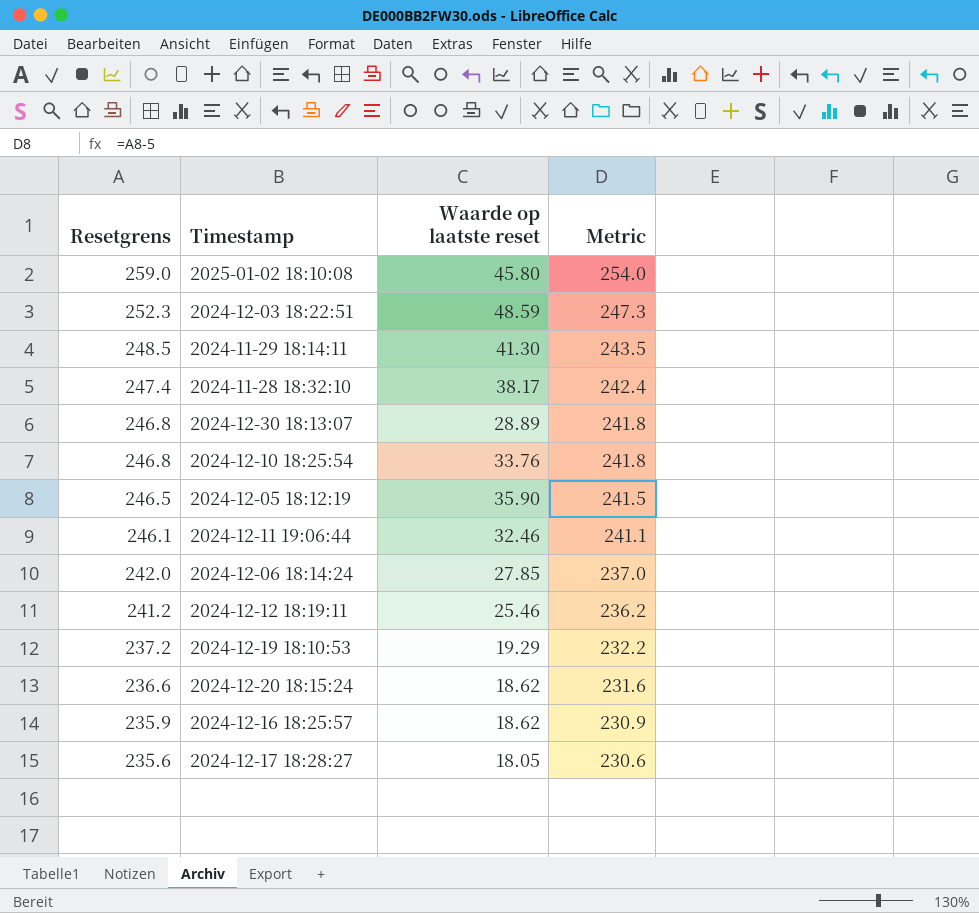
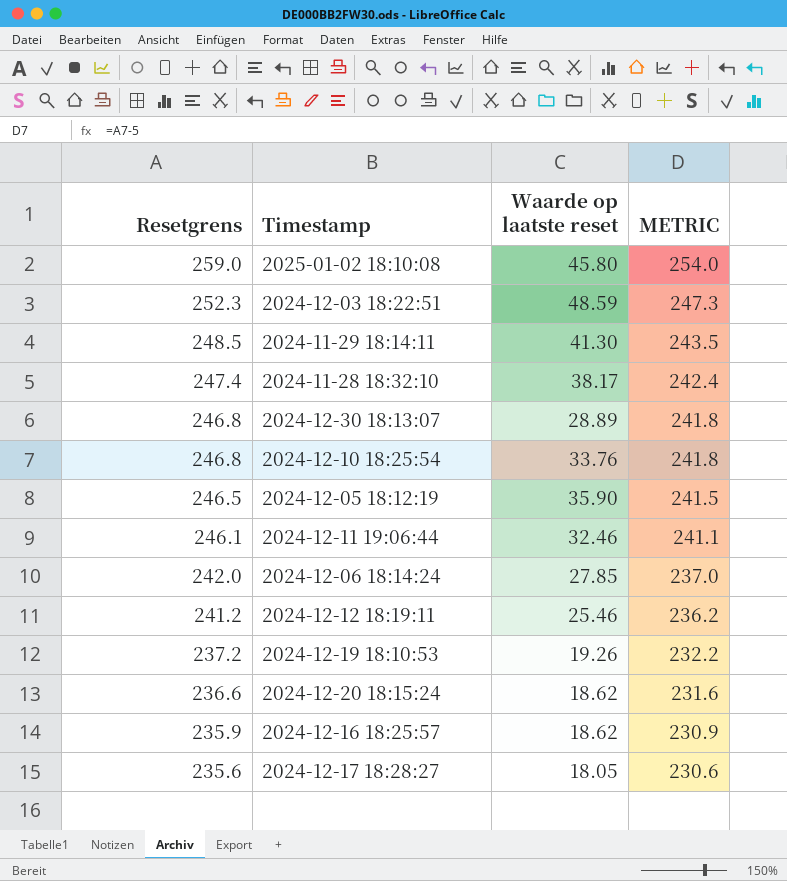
column name: Metric -> METRIC
2024-12-19 18:10:53 | Waarde op laatste reset: 19.29 -> 19.26

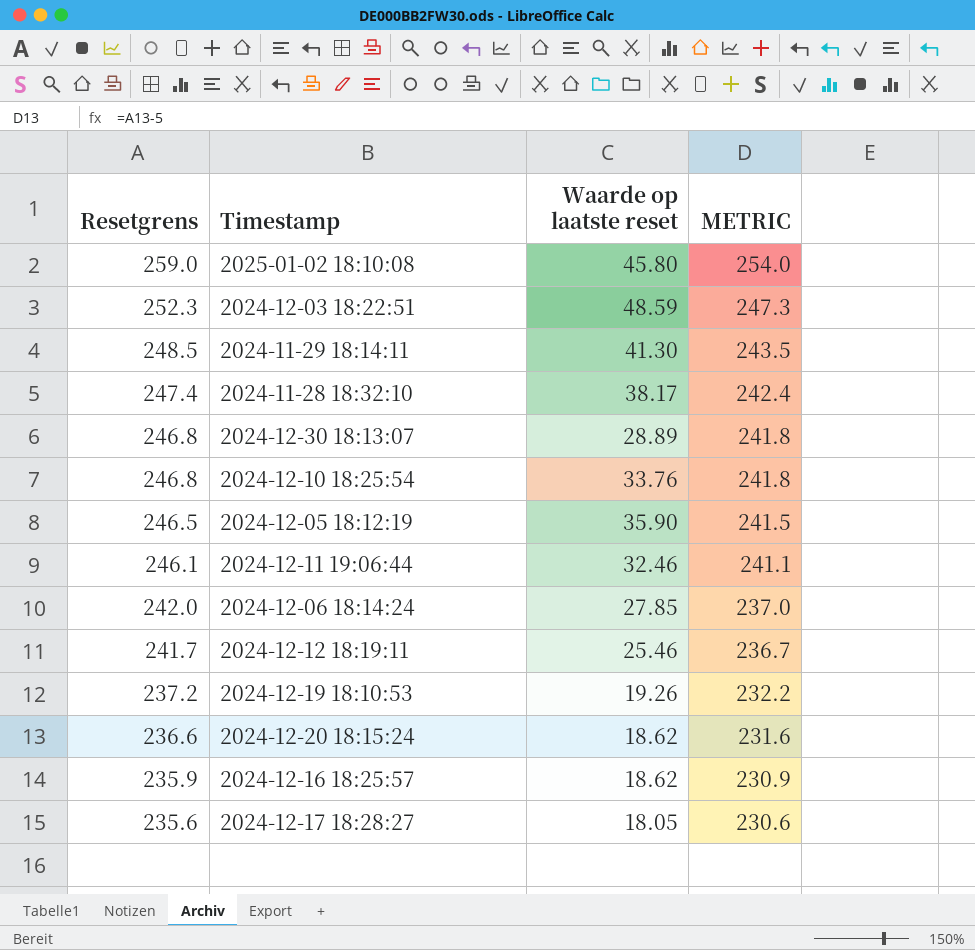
2024-12-12 18:19:11 | Resetgrens: 241.2 -> 241.7
2024-12-12 18:19:11 | METRIC: 236.2 -> 236.7

